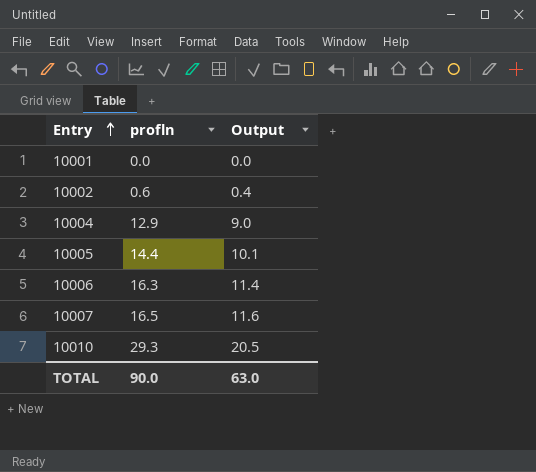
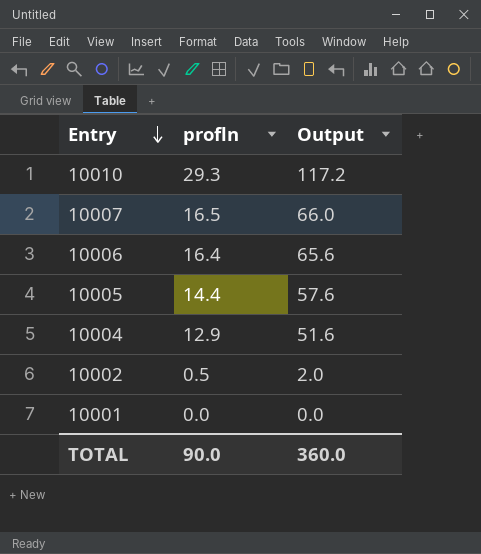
row order: Entry ascending -> Entry descending
column Output | formula: [profln] * 0.7 -> [profln] * 4
10006 | profln: 16.3 -> 16.4
10002 | profln: 0.6 -> 0.5
TOTAL | Output: 63.0 -> 360.0

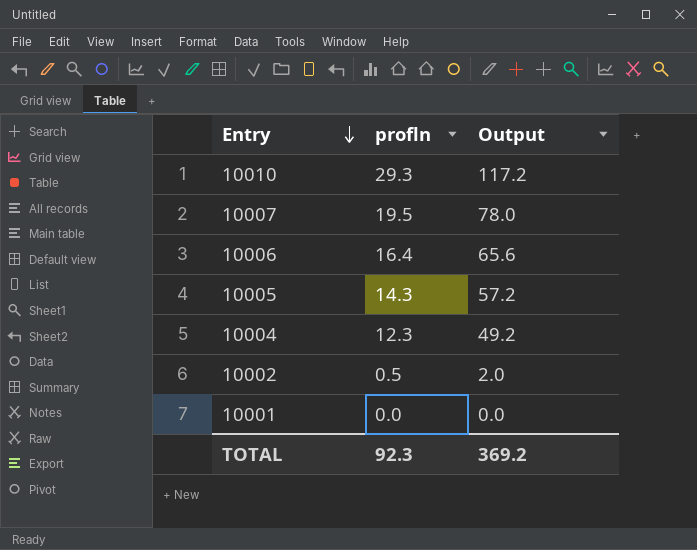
10007 | profln: 16.5 -> 19.5
10007 | Output: 66.0 -> 78.0
10005 | profln: 14.4 -> 14.3
10005 | Output: 57.6 -> 57.2
10004 | profln: 12.9 -> 12.3
10004 | Output: 51.6 -> 49.2
TOTAL | profln: 90.0 -> 92.3
TOTAL | Output: 360.0 -> 369.2

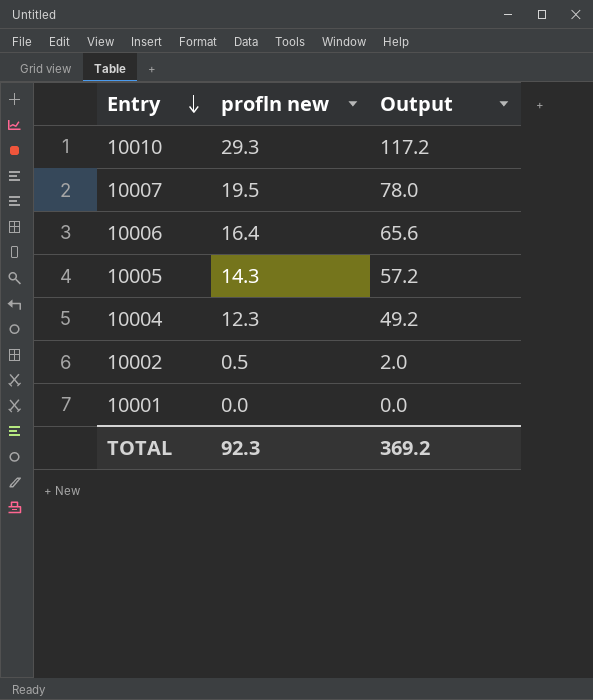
column name: profln -> profln new

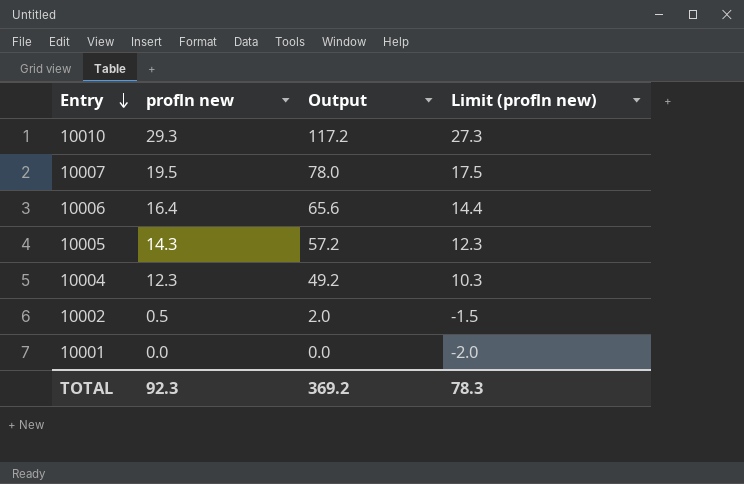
column Limit (profln new) | formula: none -> [profln new] - 2

